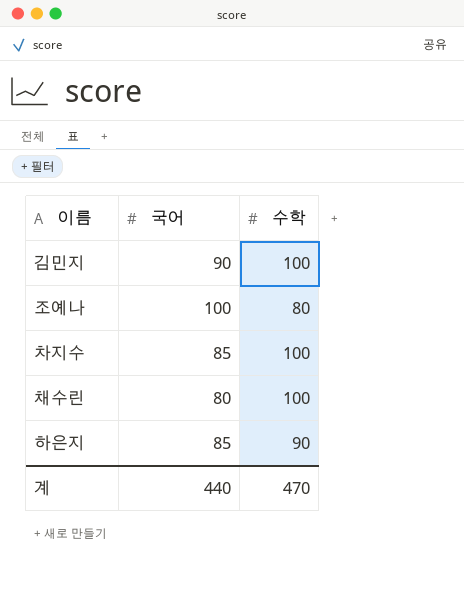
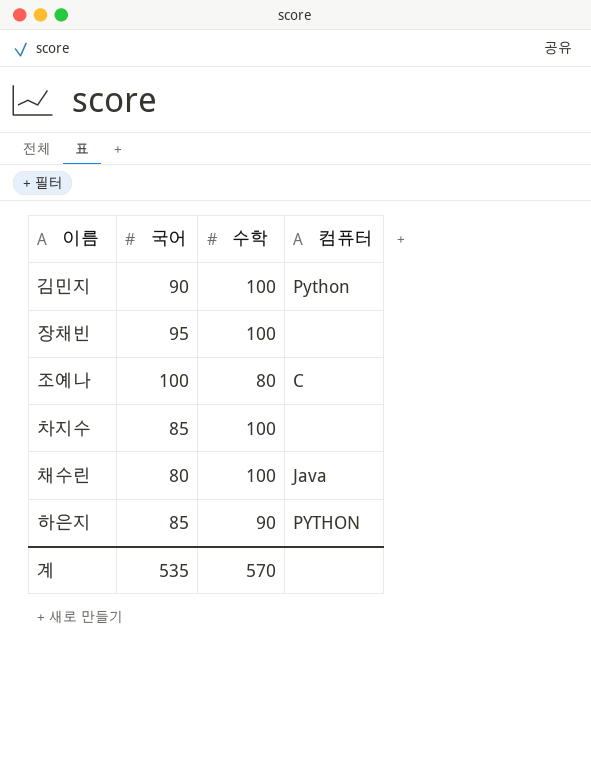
column 컴퓨터 | position: none -> 4
row 장채빈: none -> 95 | 100 | none
계 | 국어: 440 -> 535
계 | 수학: 470 -> 570

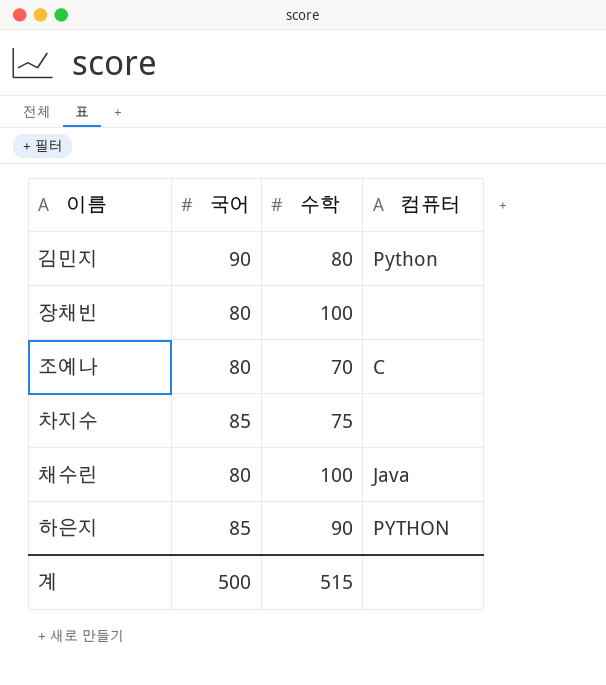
김민지 | 수학: 100 -> 80
장채빈 | 국어: 95 -> 80
조예나 | 국어: 100 -> 80
조예나 | 수학: 80 -> 70
차지수 | 수학: 100 -> 75
계 | 국어: 535 -> 500
계 | 수학: 570 -> 515

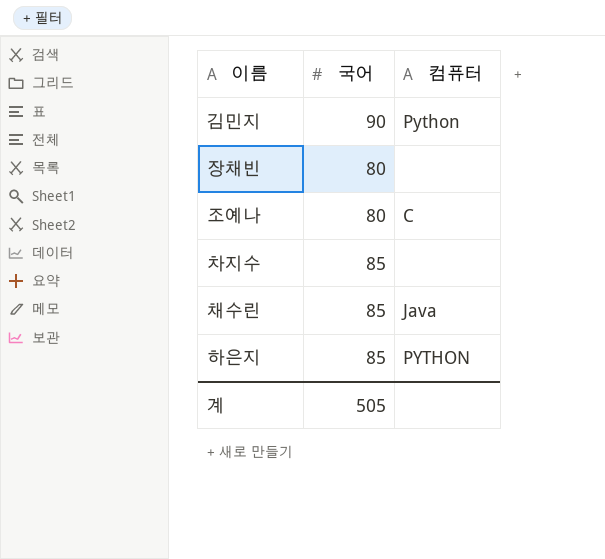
column 수학 | position: 3 -> none
채수린 | 국어: 80 -> 85
계 | 국어: 500 -> 505

